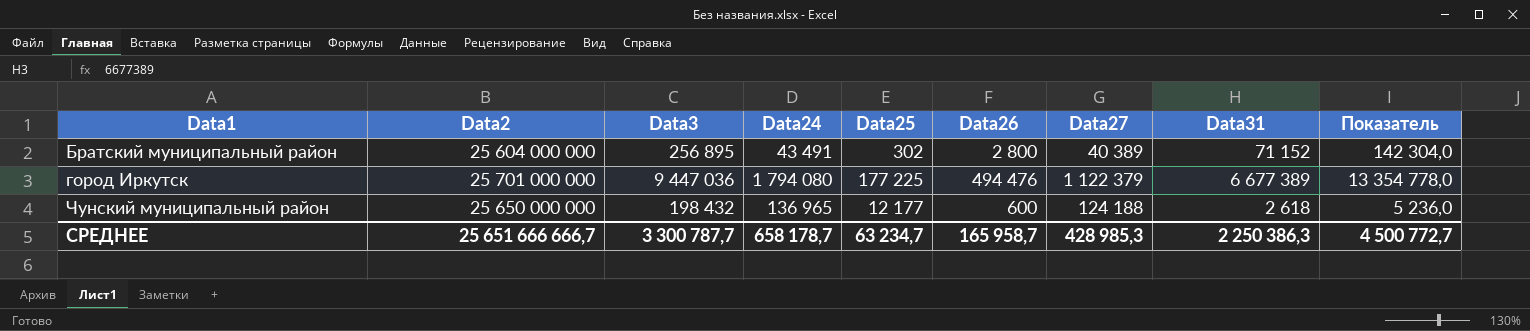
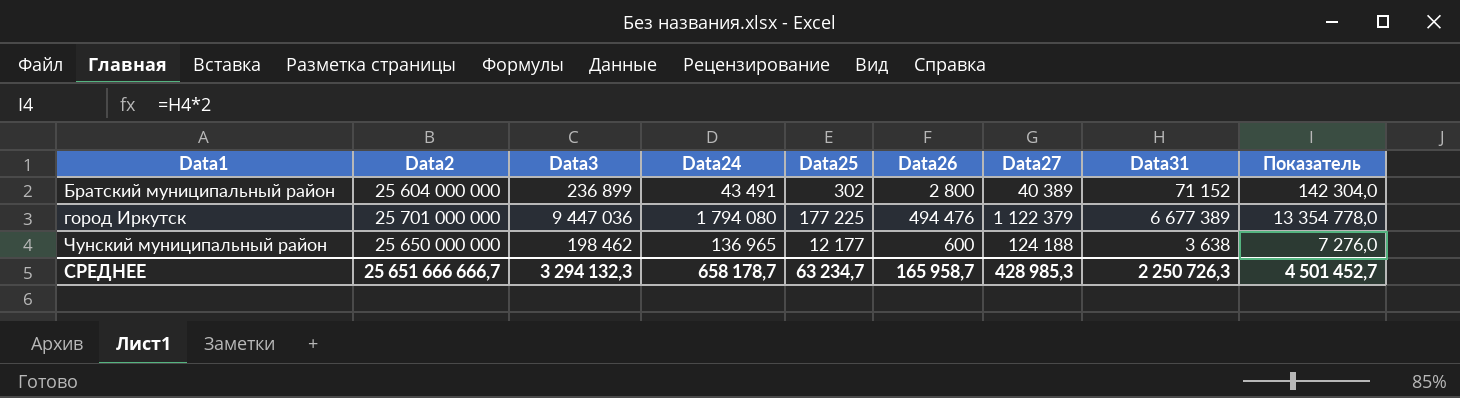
Братский муниципальный район | Data3: 256 895 -> 236 899
Чунский муниципальный район | Data3: 198 432 -> 198 462
Чунский муниципальный район | Data31: 2 618 -> 3 638
Чунский муниципальный район | Показатель: 5 236,0 -> 7 276,0
СРЕДНЕЕ | Data3: 3 300 787,7 -> 3 294 132,3
СРЕДНЕЕ | Data31: 2 250 386,3 -> 2 250 726,3
СРЕДНЕЕ | Показатель: 4 500 772,7 -> 4 501 452,7

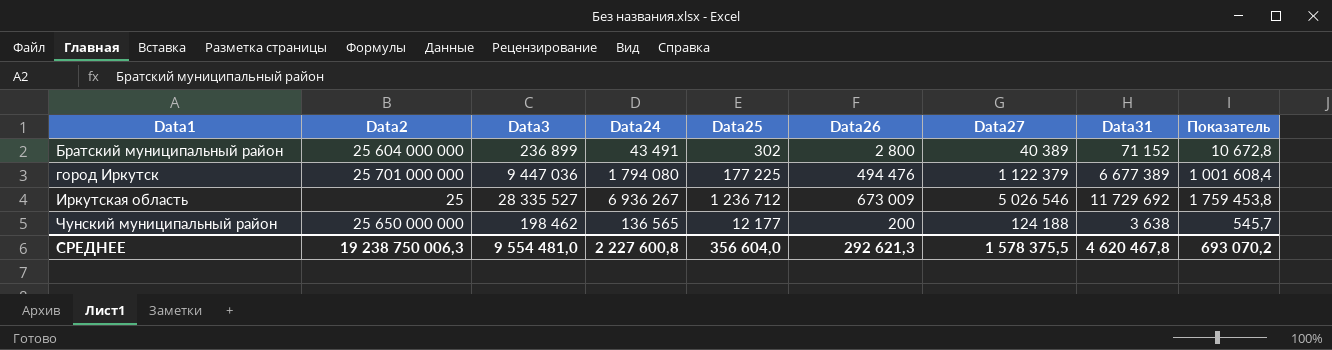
column Показатель | formula: [Data31] * 2 -> [Data31] * 0,15
row Иркутская область: none -> 25 | 28 335 527 | 6 936 267 | 1 236 712 | 673 009 | 5 026 546 | 11 729 692 | 1 759 453,8
Чунский муниципальный район | Data24: 136 965 -> 136 565
Чунский муниципальный район | Data26: 600 -> 200
СРЕДНЕЕ | Data2: 25 651 666 666,7 -> 19 238 750 006,3
СРЕДНЕЕ | Data3: 3 294 132,3 -> 9 554 481,0
СРЕДНЕЕ | Data24: 658 178,7 -> 2 227 600,8
СРЕДНЕЕ | Data25: 63 234,7 -> 356 604,0
СРЕДНЕЕ | Data26: 165 958,7 -> 292 621,3
СРЕДНЕЕ | Data27: 428 985,3 -> 1 578 375,5
СРЕДНЕЕ | Data31: 2 250 726,3 -> 4 620 467,8
СРЕДНЕЕ | Показатель: 4 501 452,7 -> 693 070,2

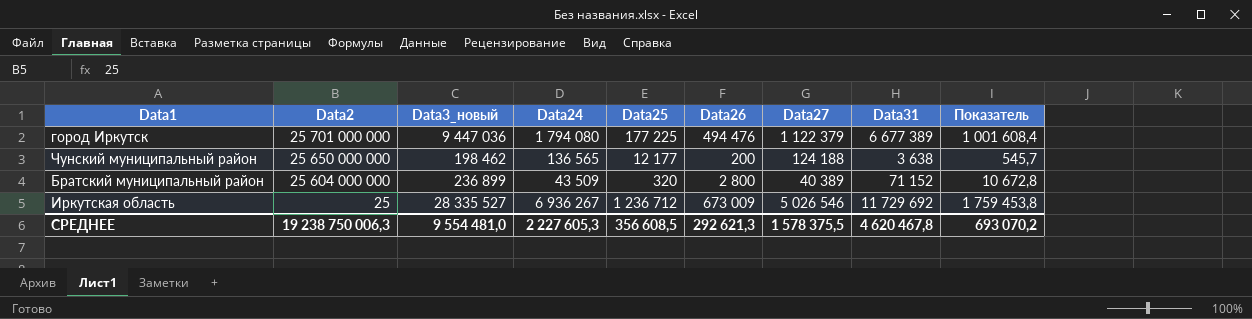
row order: Data1 ascending -> Data2 descending
column name: Data3 -> Data3_новый
Братский муниципальный район | Data24: 43 491 -> 43 509
Братский муниципальный район | Data25: 302 -> 320
СРЕДНЕЕ | Data24: 2 227 600,8 -> 2 227 605,3
СРЕДНЕЕ | Data25: 356 604,0 -> 356 608,5

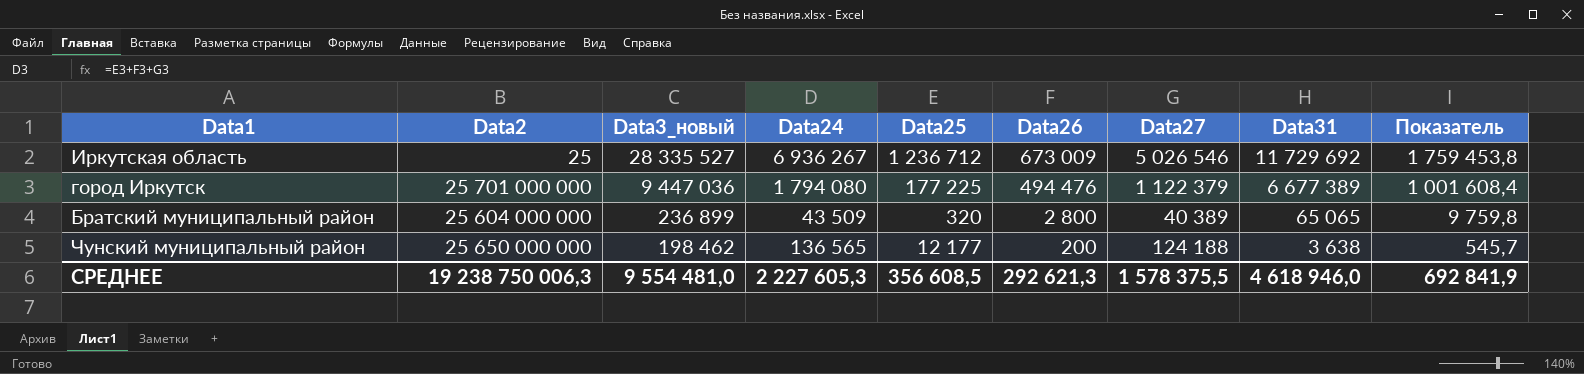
row order: Data2 descending -> Data3_новый descending
Братский муниципальный район | Data31: 71 152 -> 65 065
Братский муниципальный район | Показатель: 10 672,8 -> 9 759,8
СРЕДНЕЕ | Data31: 4 620 467,8 -> 4 618 946,0
СРЕДНЕЕ | Показатель: 693 070,2 -> 692 841,9

